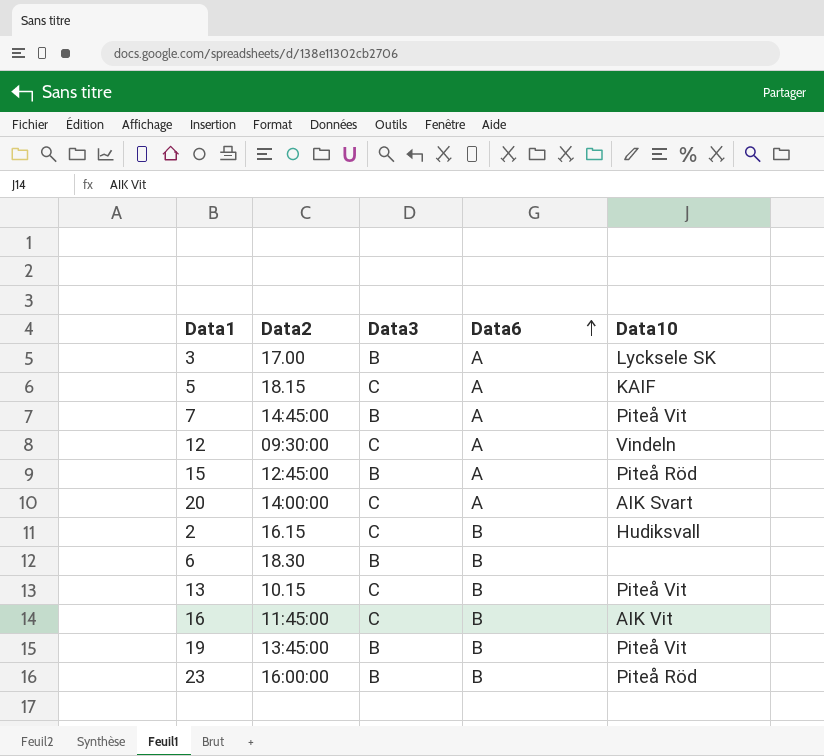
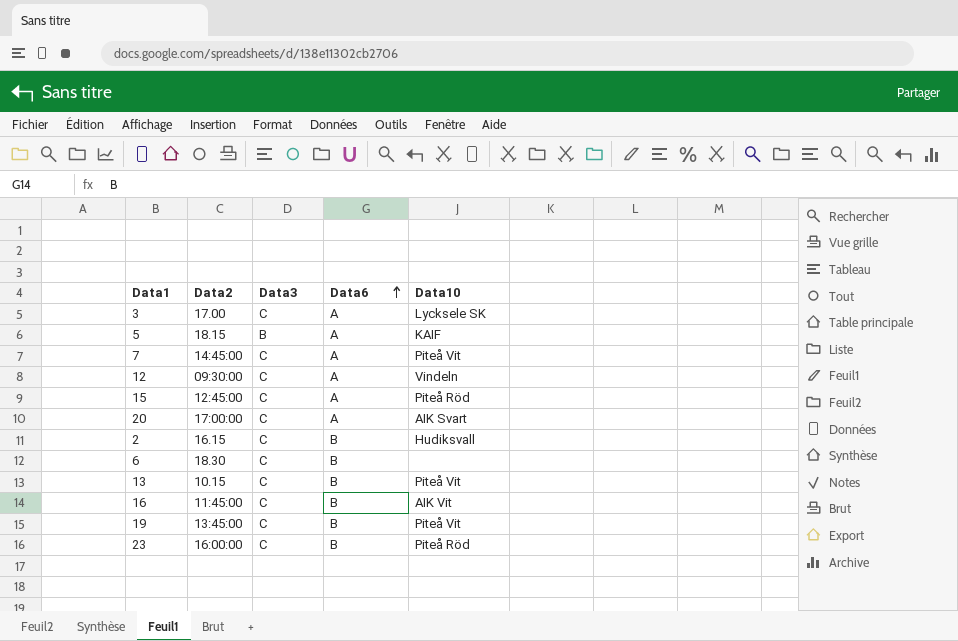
3 | Data3: B -> C
5 | Data3: C -> B
7 | Data3: B -> C
15 | Data3: B -> C
20 | Data2: 14:00:00 -> 17:00:00
6 | Data3: B -> C
19 | Data3: B -> C
23 | Data3: B -> C

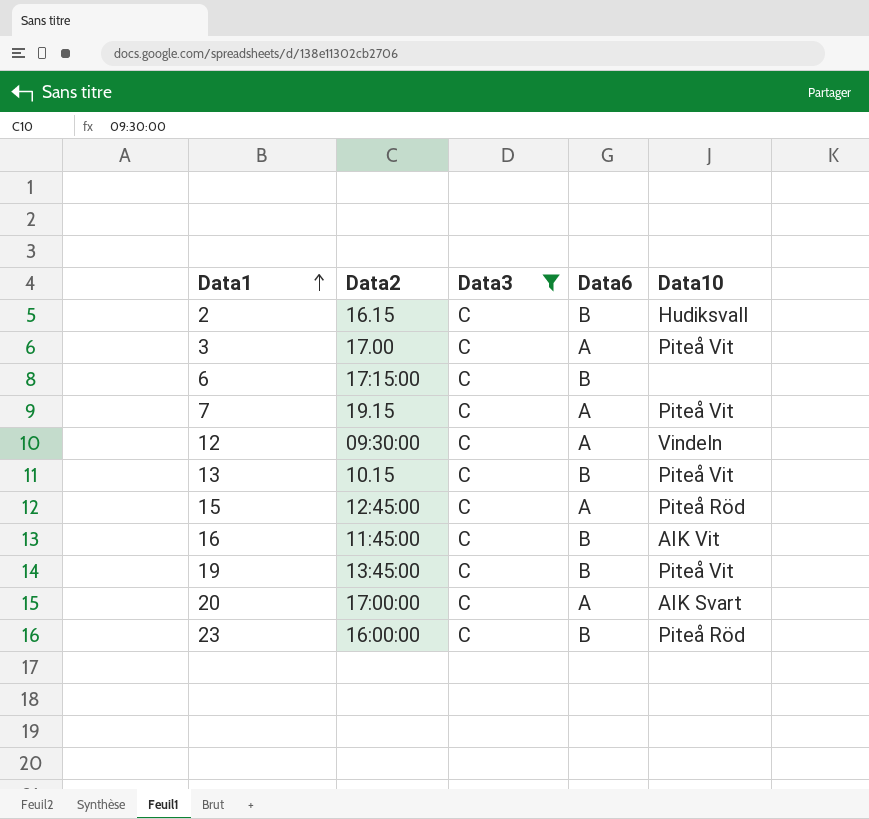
filter: none -> Data3 = C
row order: Data6 ascending -> Data1 ascending
3 | Data10: Lycksele SK -> Piteå Vit
6 | Data2: 18.30 -> 17:15:00
7 | Data2: 14:45:00 -> 19.15

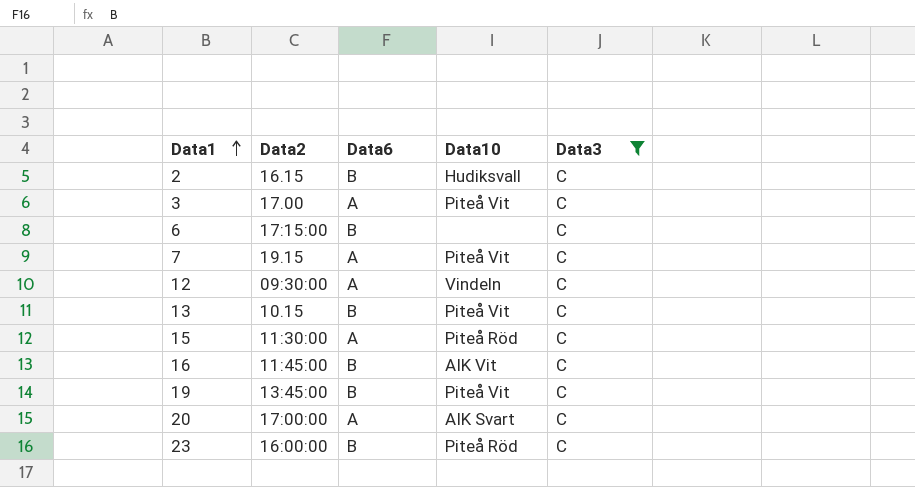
column Data3 | position: 3 -> 5
15 | Data2: 12:45:00 -> 11:30:00

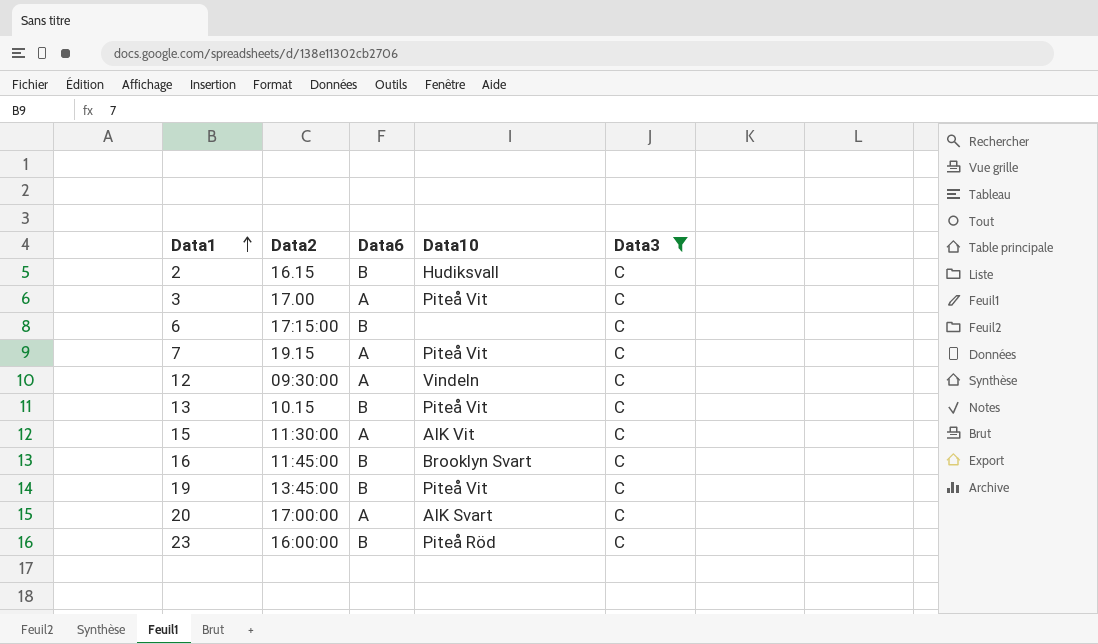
15 | Data10: Piteå Röd -> AIK Vit
16 | Data10: AIK Vit -> Brooklyn Svart

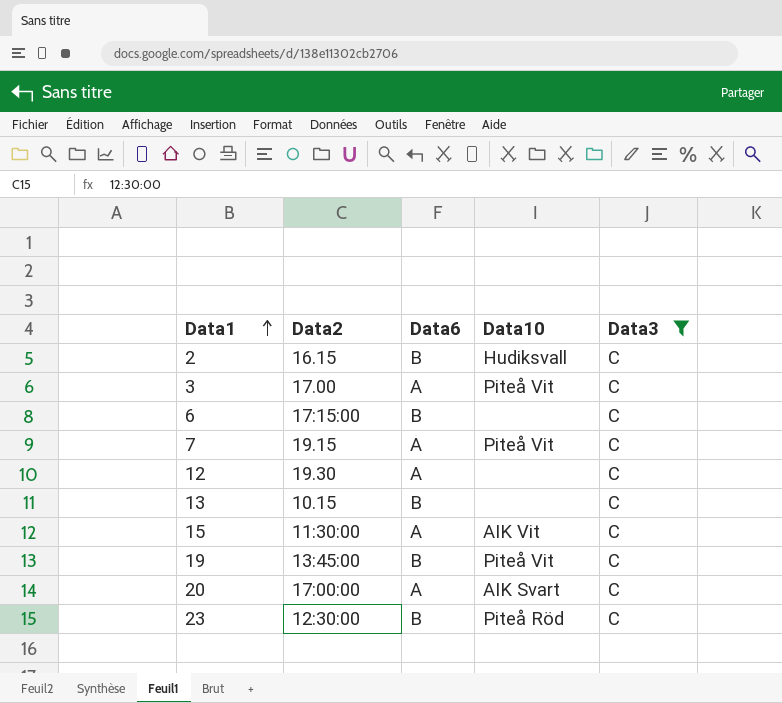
row 16: 11:45:00 | B | Brooklyn Svart | C -> none
12 | Data2: 09:30:00 -> 19.30
12 | Data10: Vindeln -> none
13 | Data10: Piteå Vit -> none
23 | Data2: 16:00:00 -> 12:30:00

